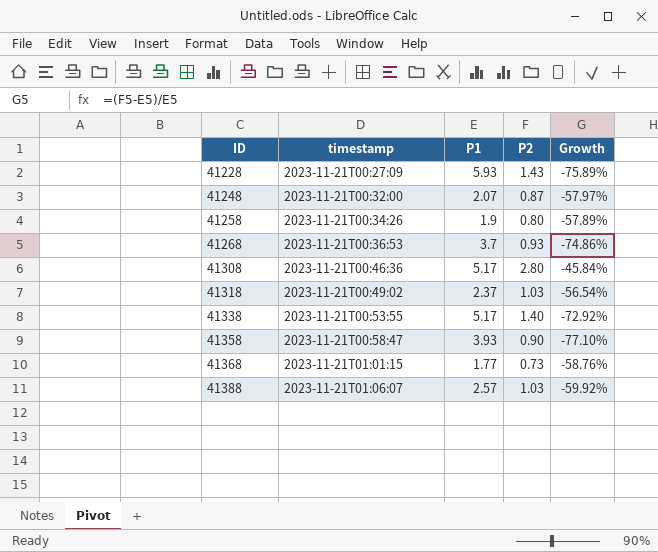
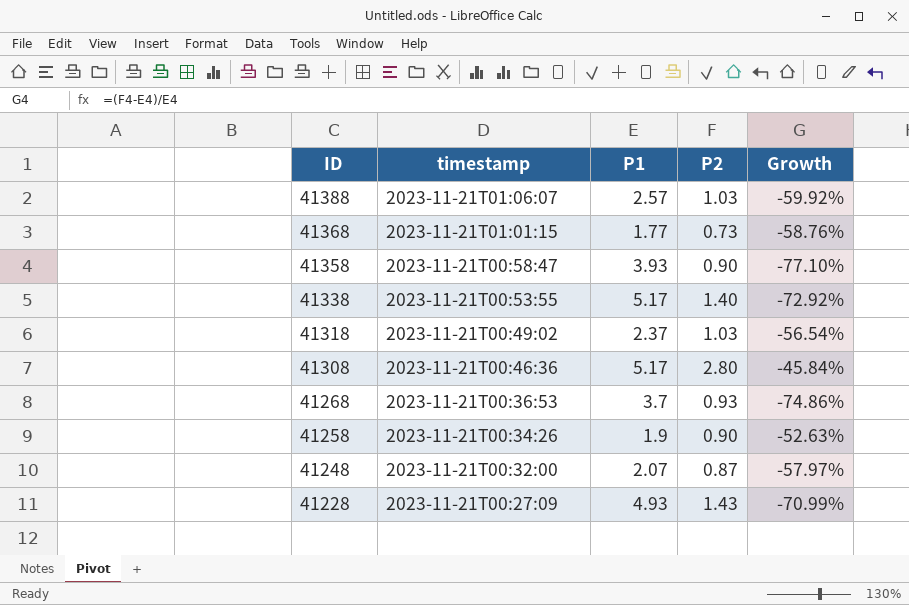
row order: ID ascending -> ID descending
41258 | P2: 0.80 -> 0.90
41258 | Growth: -57.89% -> -52.63%
41228 | P1: 5.93 -> 4.93
41228 | Growth: -75.89% -> -70.99%

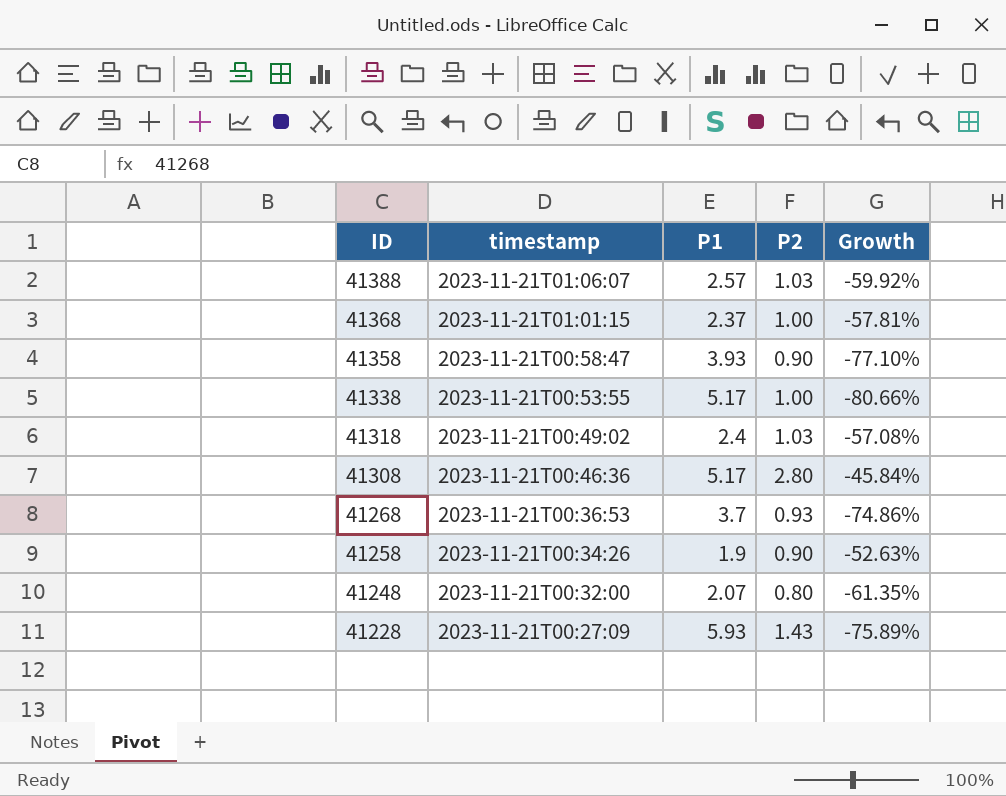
41368 | P1: 1.77 -> 2.37
41368 | P2: 0.73 -> 1.00
41368 | Growth: -58.76% -> -57.81%
41338 | P2: 1.40 -> 1.00
41338 | Growth: -72.92% -> -80.66%
41318 | P1: 2.37 -> 2.4
41318 | Growth: -56.54% -> -57.08%
41248 | P2: 0.87 -> 0.80
41248 | Growth: -57.97% -> -61.35%
41228 | P1: 4.93 -> 5.93
41228 | Growth: -70.99% -> -75.89%

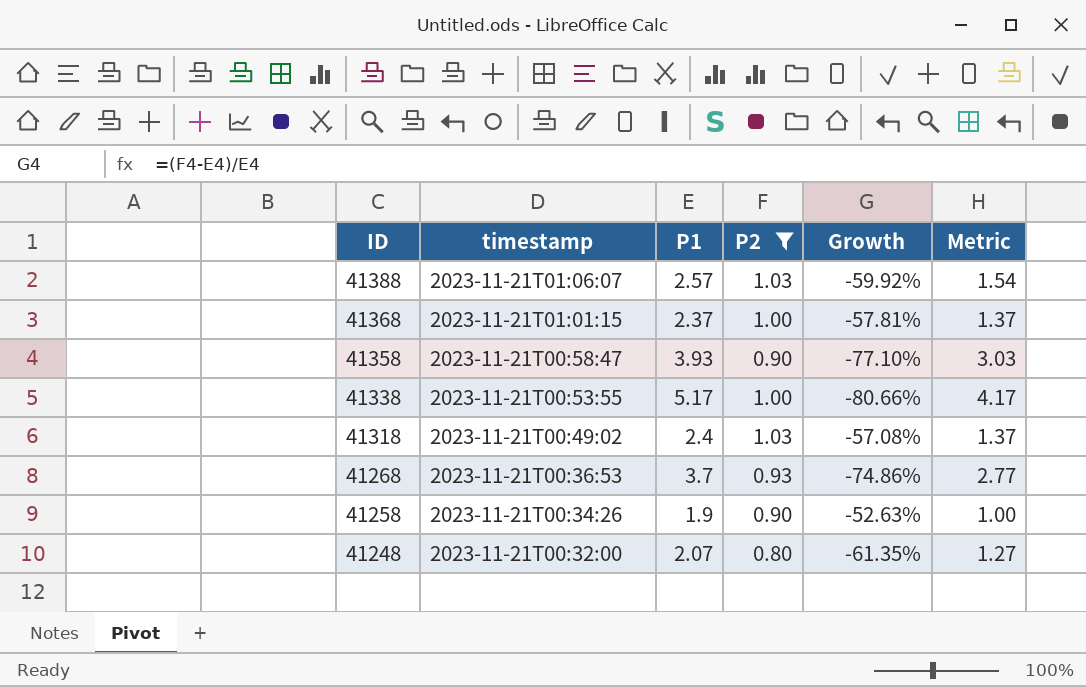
filter: none -> P2 <= 1.03
column Metric | formula: none -> [P1] - [P2]

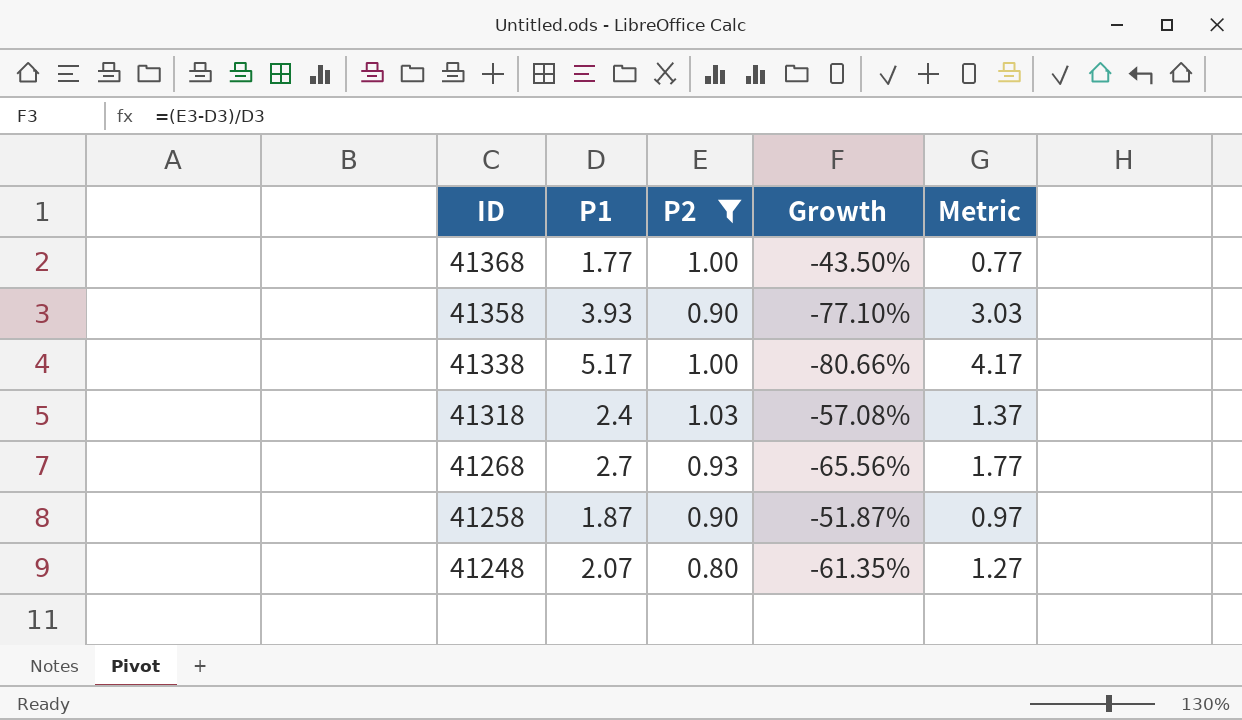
column timestamp | position: 2 -> none
row 41388: 2023-11-21T01:06:07 | 2.57 | 1.03 | -59.92% | 1.54 -> none
41368 | P1: 2.37 -> 1.77
41368 | Growth: -57.81% -> -43.50%
41368 | Metric: 1.37 -> 0.77
41268 | P1: 3.7 -> 2.7
41268 | Growth: -74.86% -> -65.56%
41268 | Metric: 2.77 -> 1.77
41258 | P1: 1.9 -> 1.87
41258 | Growth: -52.63% -> -51.87%
41258 | Metric: 1.00 -> 0.97

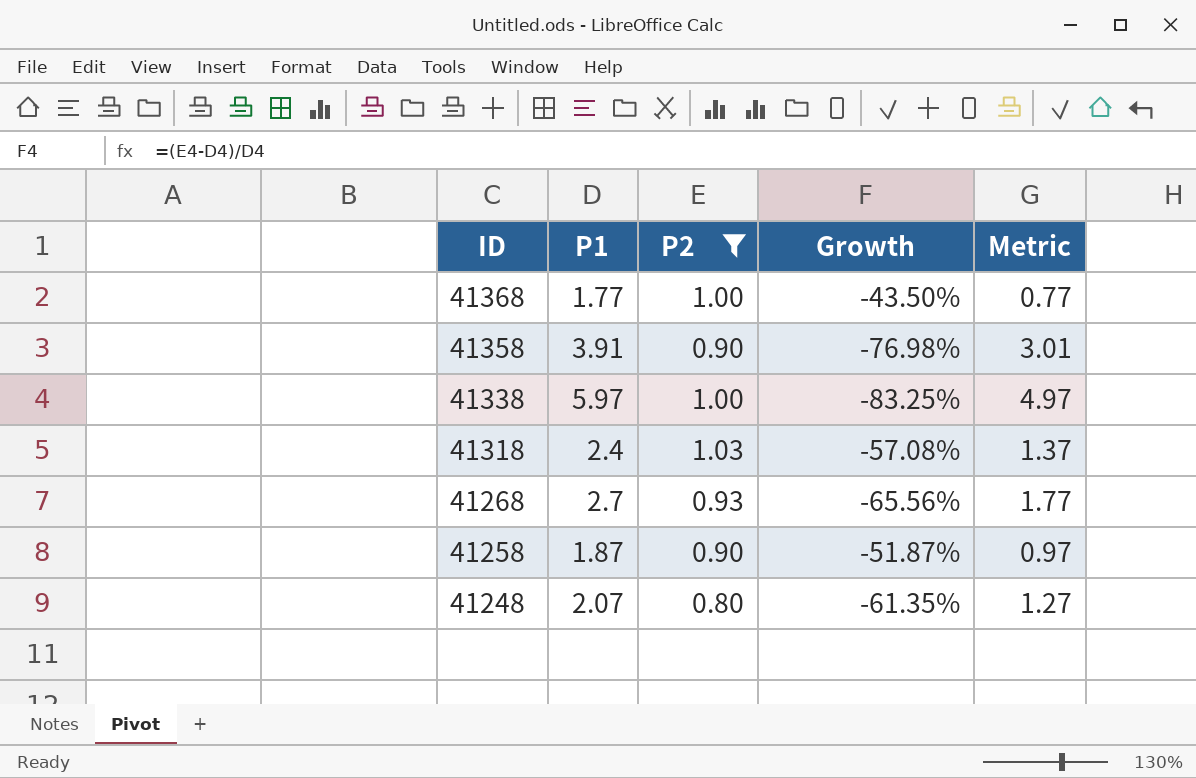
41358 | P1: 3.93 -> 3.91
41358 | Growth: -77.10% -> -76.98%
41358 | Metric: 3.03 -> 3.01
41338 | P1: 5.17 -> 5.97
41338 | Growth: -80.66% -> -83.25%
41338 | Metric: 4.17 -> 4.97

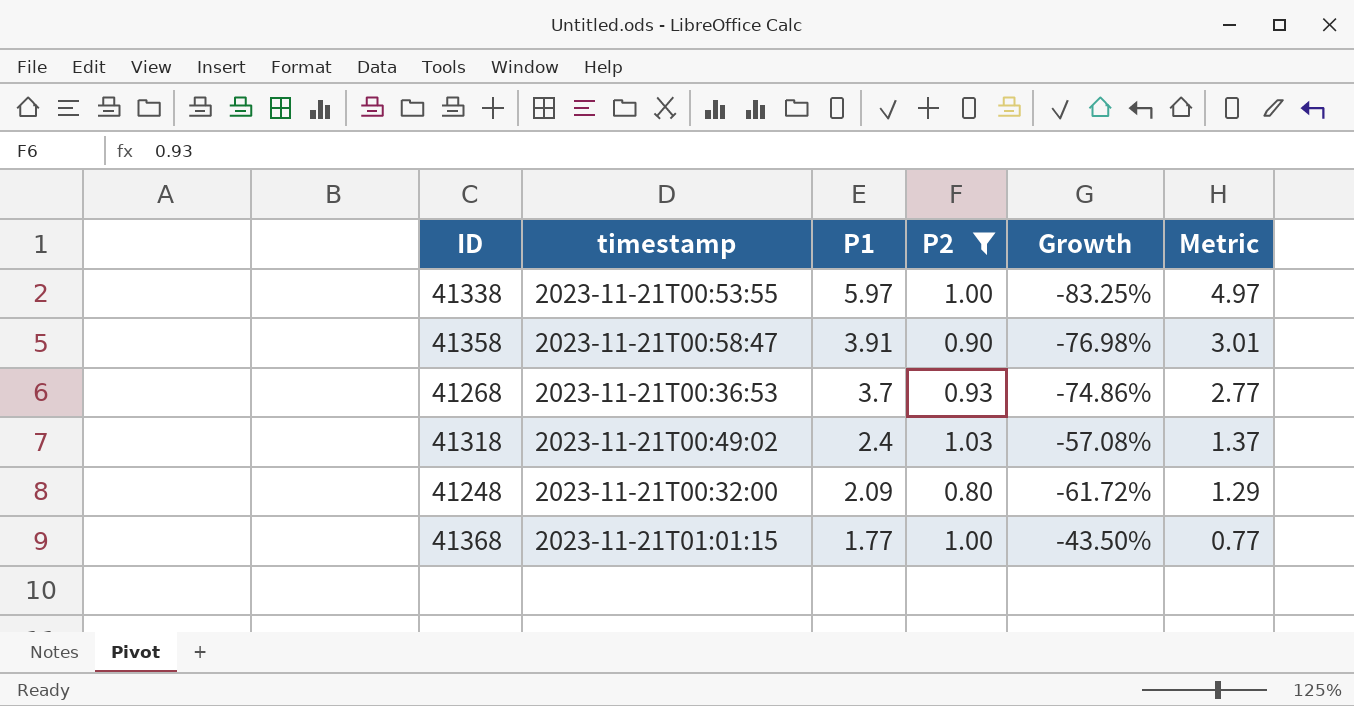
row order: ID descending -> P1 descending
column timestamp | position: none -> 2
row 41258: 1.87 | 0.90 | -51.87% | 0.97 -> none
41268 | P1: 2.7 -> 3.7
41268 | Growth: -65.56% -> -74.86%
41268 | Metric: 1.77 -> 2.77
41248 | P1: 2.07 -> 2.09
41248 | Growth: -61.35% -> -61.72%
41248 | Metric: 1.27 -> 1.29

